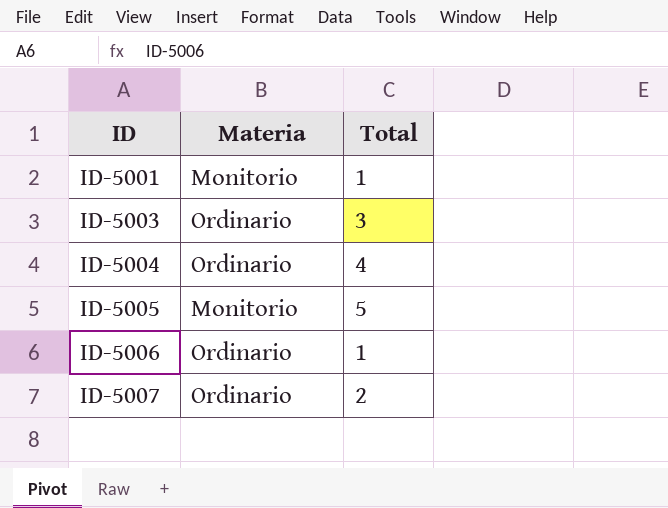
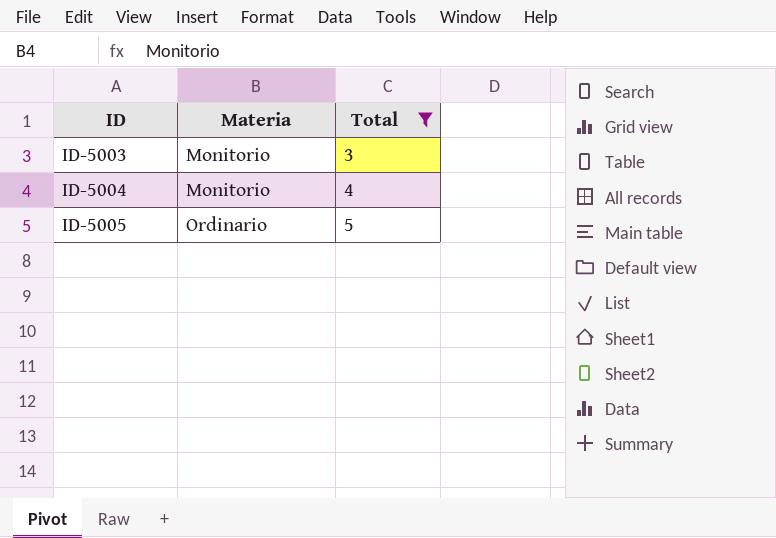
filter: none -> Total >= 3
ID-5003 | Materia: Ordinario -> Monitorio
ID-5004 | Materia: Ordinario -> Monitorio
ID-5005 | Materia: Monitorio -> Ordinario

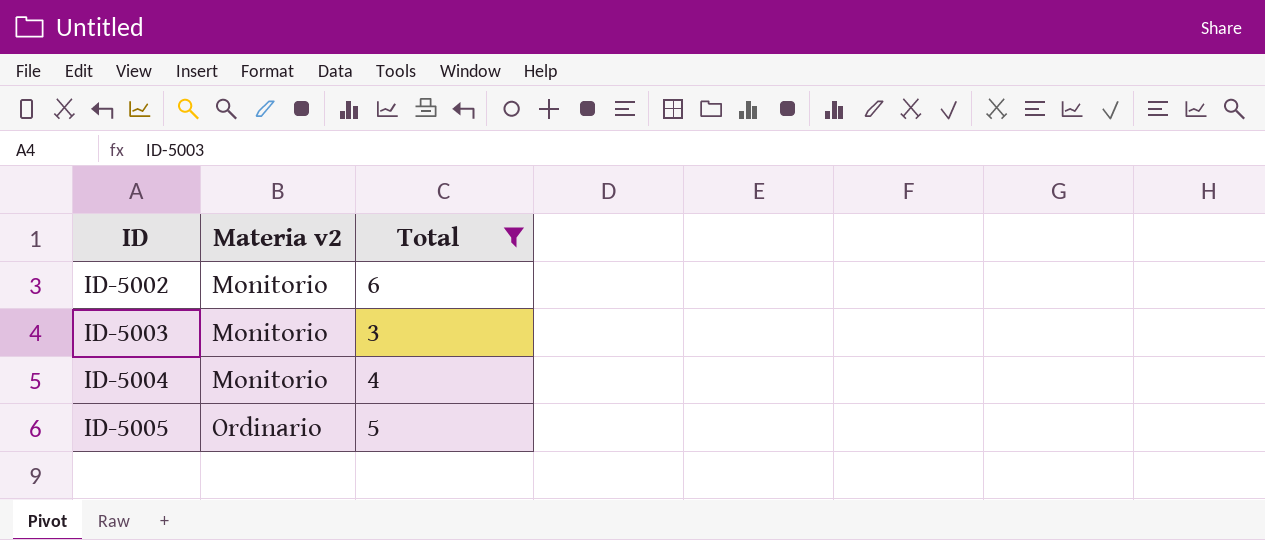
column name: Materia -> Materia v2
row ID-5002: none -> Monitorio | 6

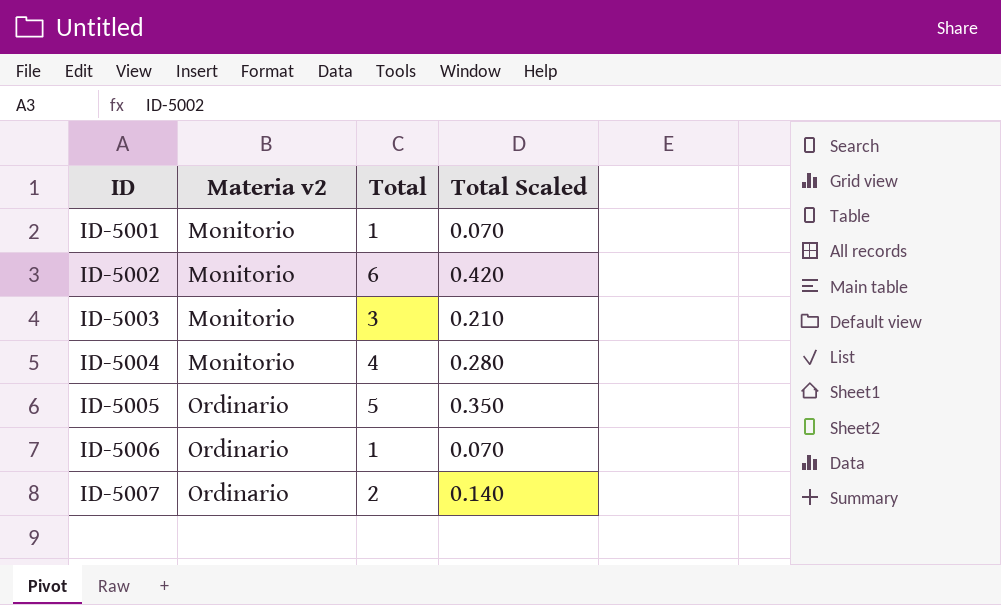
filter: Total >= 3 -> none
column Total Scaled | formula: none -> [Total] * 0.07

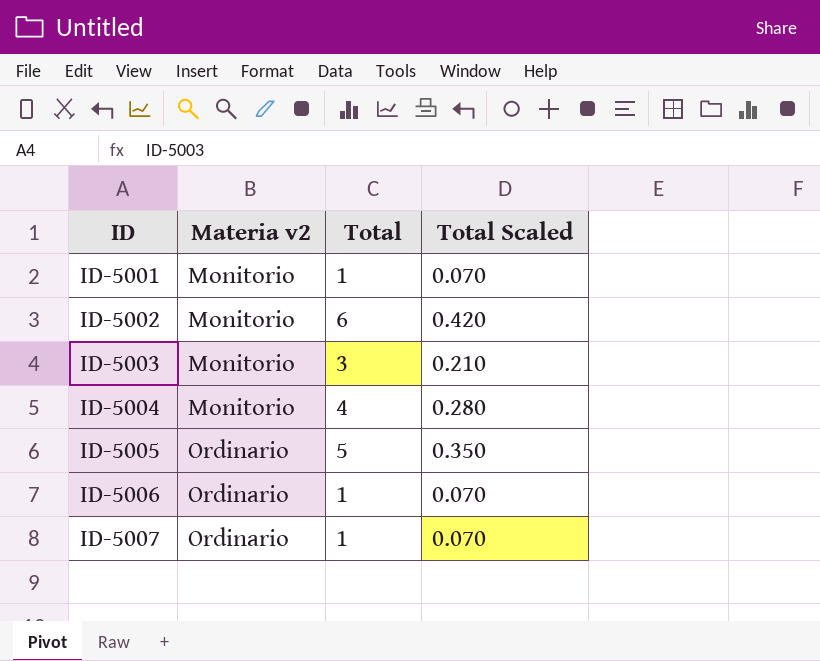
ID-5007 | Total: 2 -> 1
ID-5007 | Total Scaled: 0.140 -> 0.070

